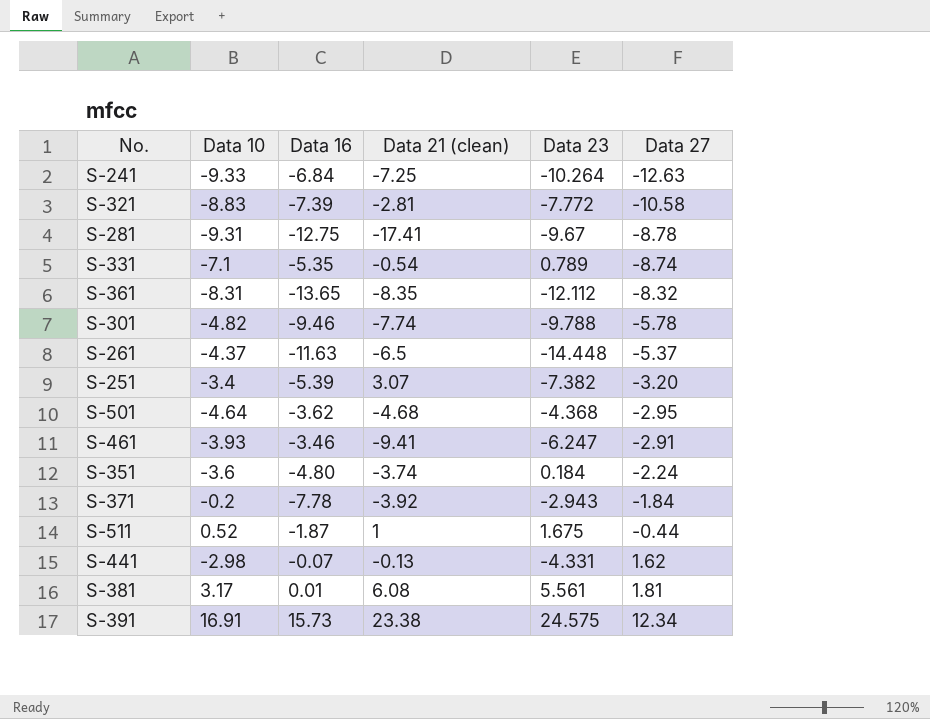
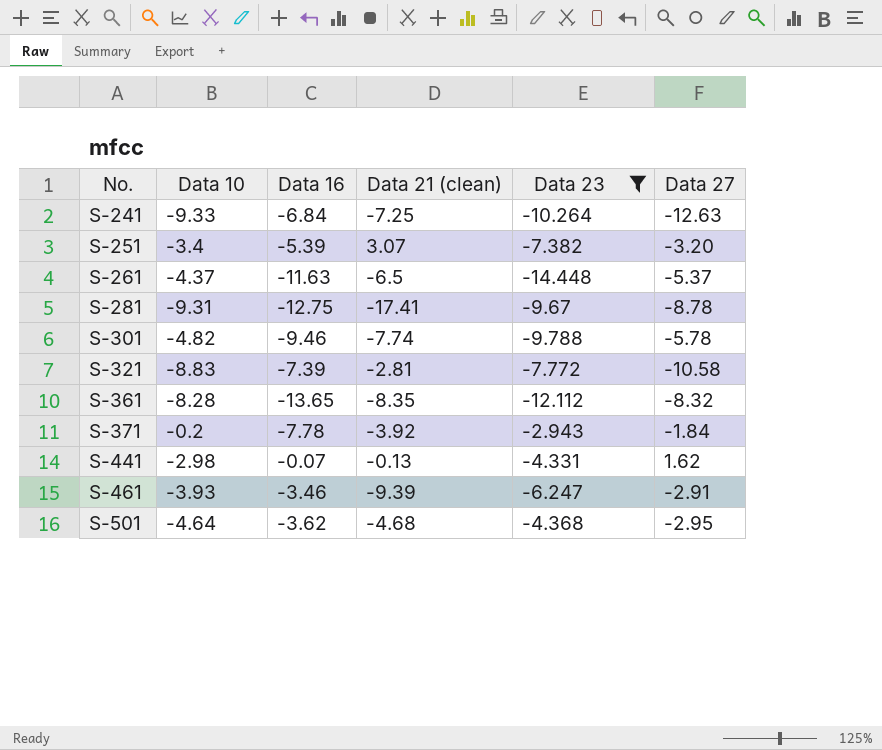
filter: none -> Data 23 <= -2.943
row order: Data 27 ascending -> No. ascending
S-361 | Data 10: -8.31 -> -8.28
S-461 | Data 21 (clean): -9.41 -> -9.39

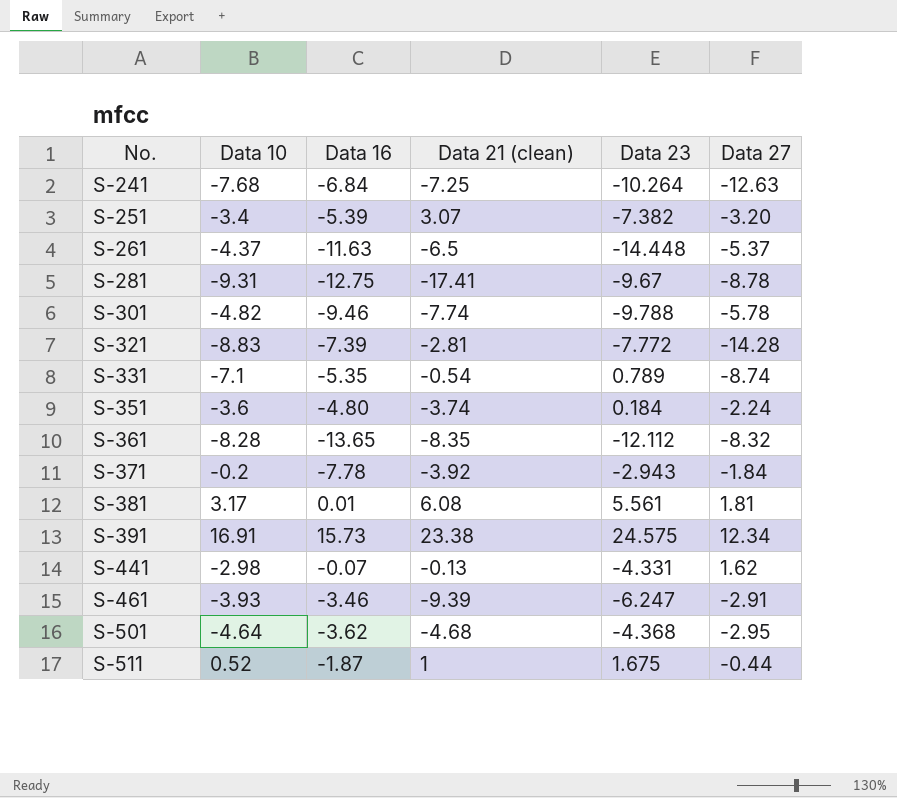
filter: Data 23 <= -2.943 -> none
S-241 | Data 10: -9.33 -> -7.68
S-321 | Data 27: -10.58 -> -14.28

